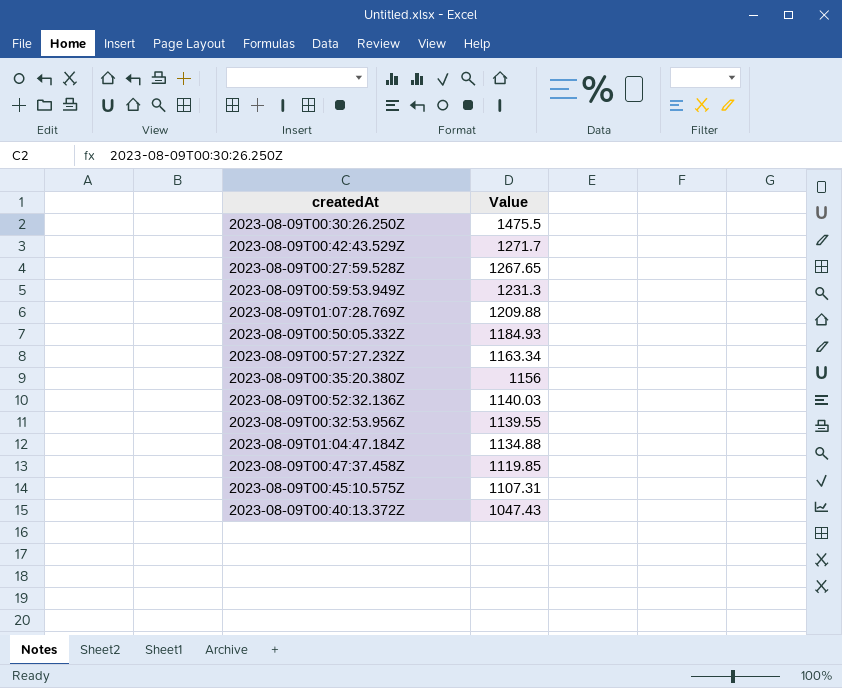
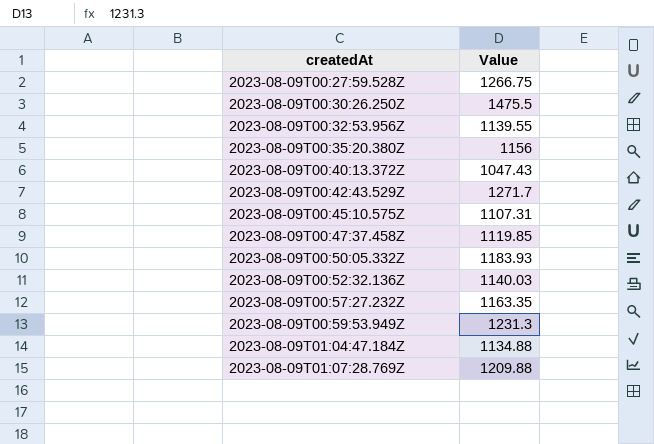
row order: Value descending -> createdAt ascending
2023-08-09T00:27:59.528Z | Value: 1267.65 -> 1266.75
2023-08-09T00:50:05.332Z | Value: 1184.93 -> 1183.93
2023-08-09T00:57:27.232Z | Value: 1163.34 -> 1163.35

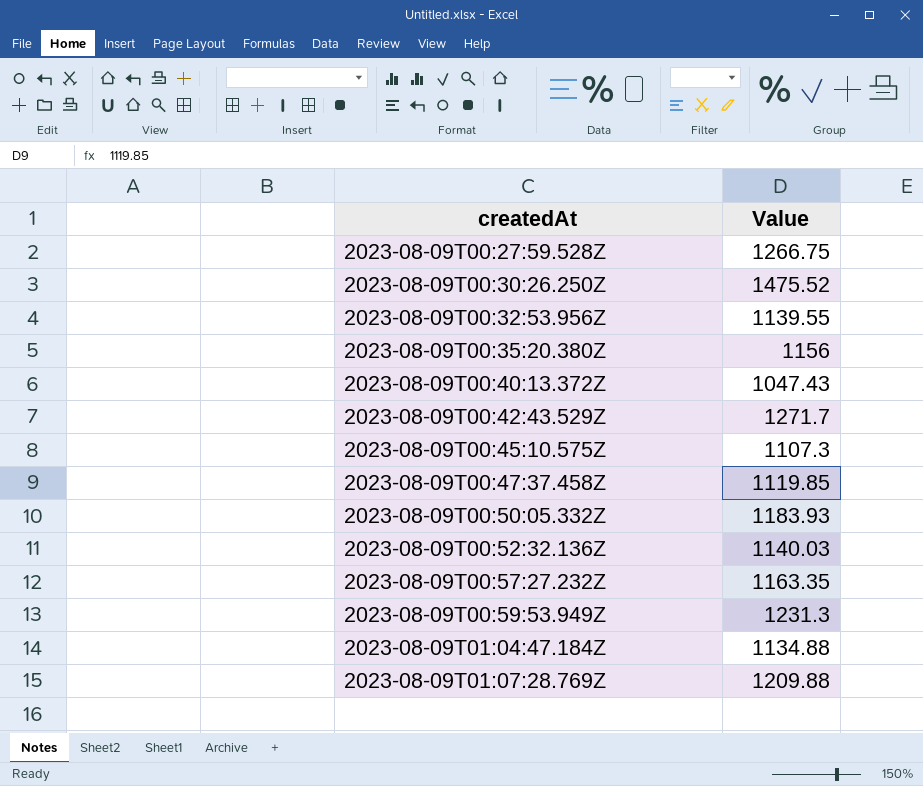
2023-08-09T00:30:26.250Z | Value: 1475.5 -> 1475.52
2023-08-09T00:45:10.575Z | Value: 1107.31 -> 1107.3

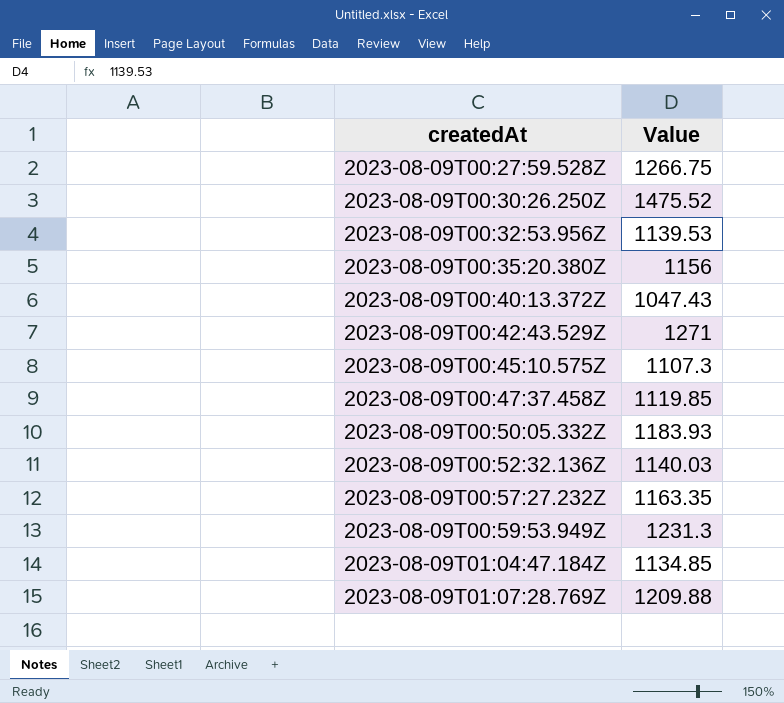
2023-08-09T00:32:53.956Z | Value: 1139.55 -> 1139.53
2023-08-09T00:42:43.529Z | Value: 1271.7 -> 1271
2023-08-09T01:04:47.184Z | Value: 1134.88 -> 1134.85

